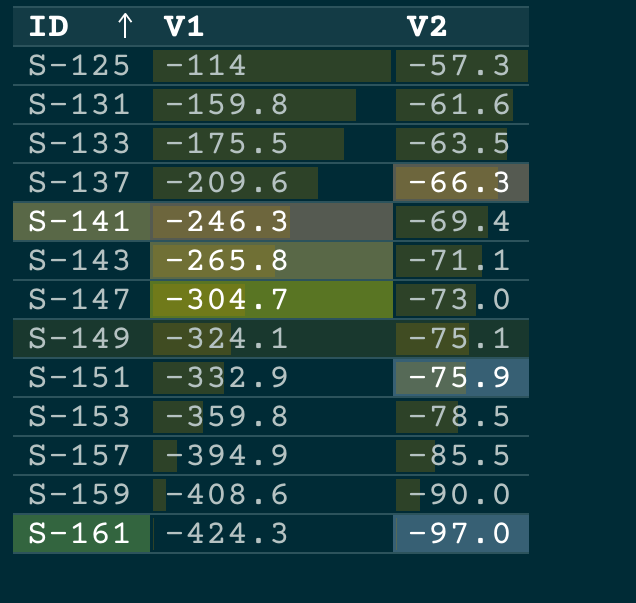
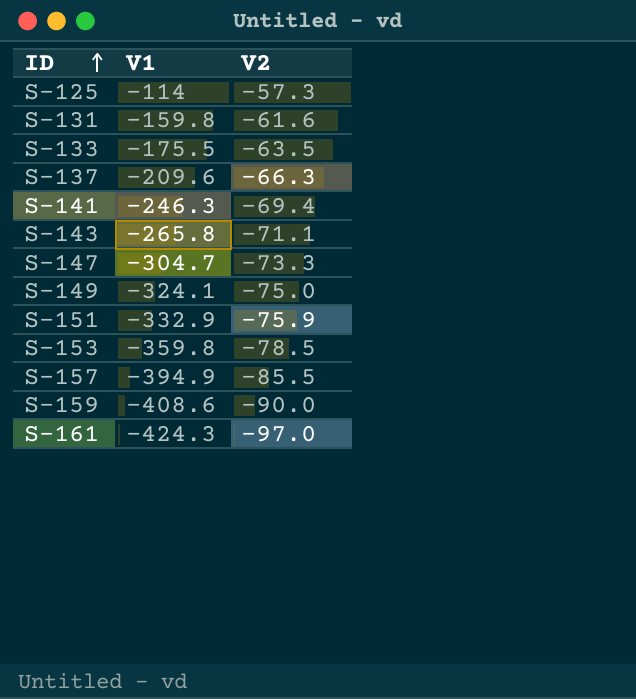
S-147 | V2: -73.0 -> -73.3
S-149 | V2: -75.1 -> -75.0

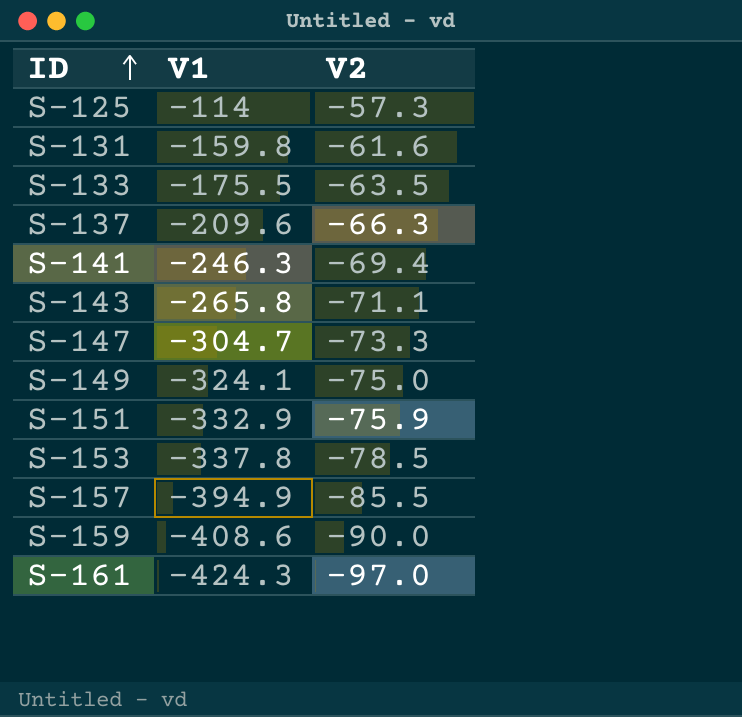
S-153 | V1: -359.8 -> -337.8

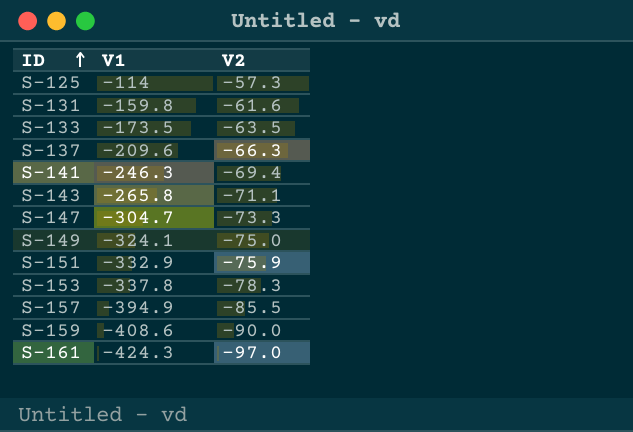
S-133 | V1: -175.5 -> -173.5
S-153 | V2: -78.5 -> -78.3

